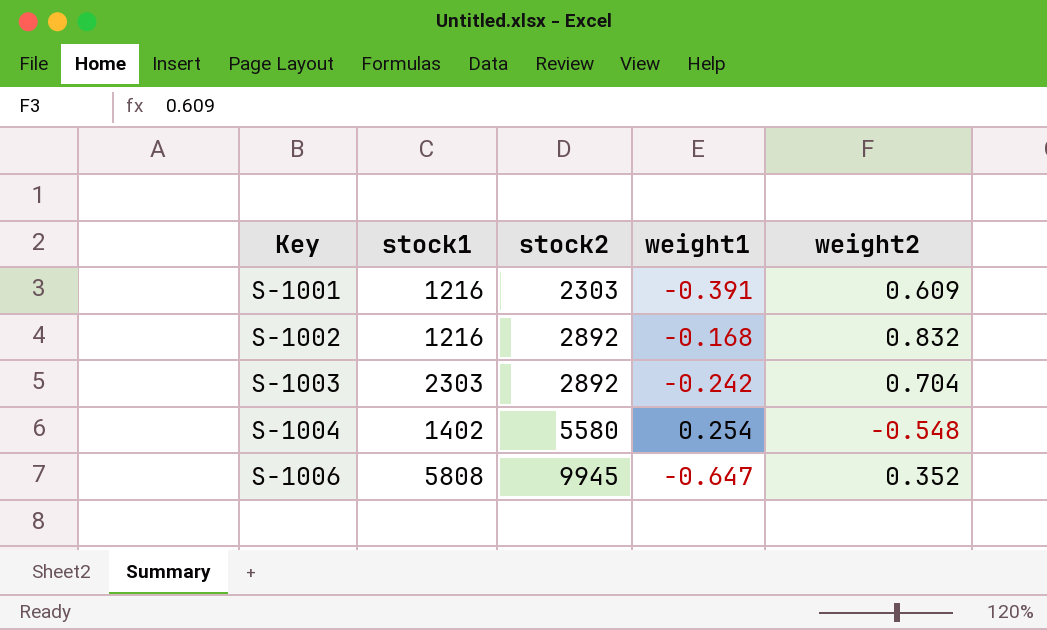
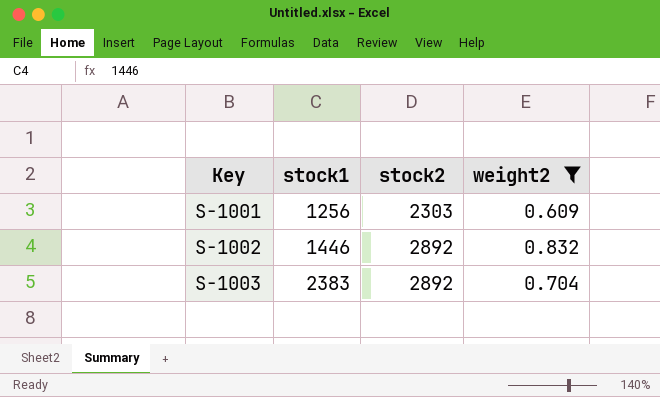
filter: none -> weight2 >= 0.609
column weight1 | position: 4 -> none
S-1001 | stock1: 1216 -> 1256
S-1002 | stock1: 1216 -> 1446
S-1003 | stock1: 2303 -> 2383

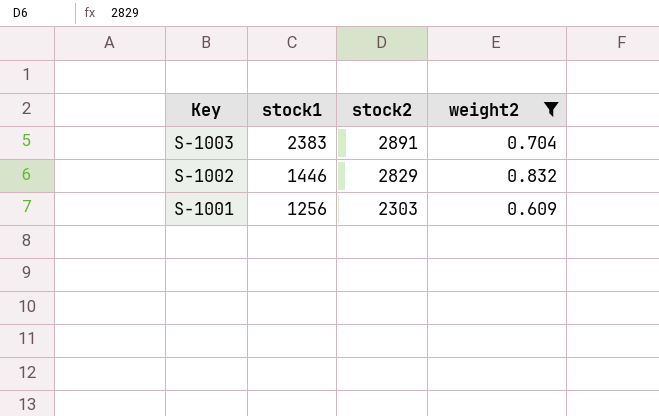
row order: Key ascending -> Key descending
S-1003 | stock2: 2892 -> 2891
S-1002 | stock2: 2892 -> 2829

